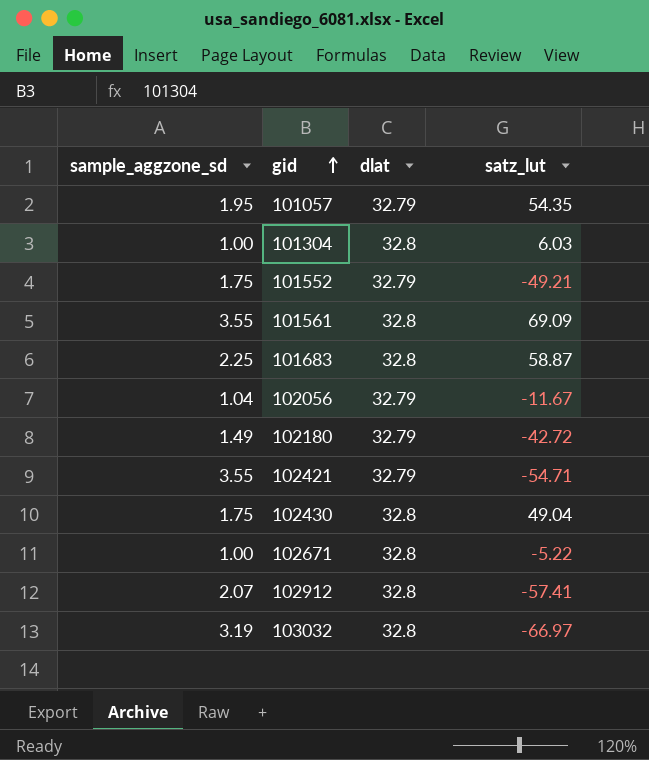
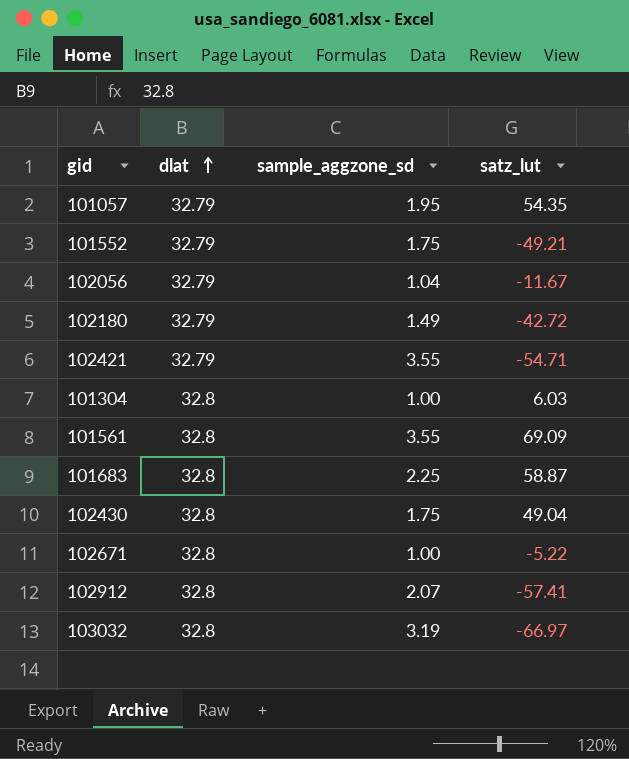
row order: gid ascending -> dlat ascending
column sample_aggzone_sd | position: 1 -> 3

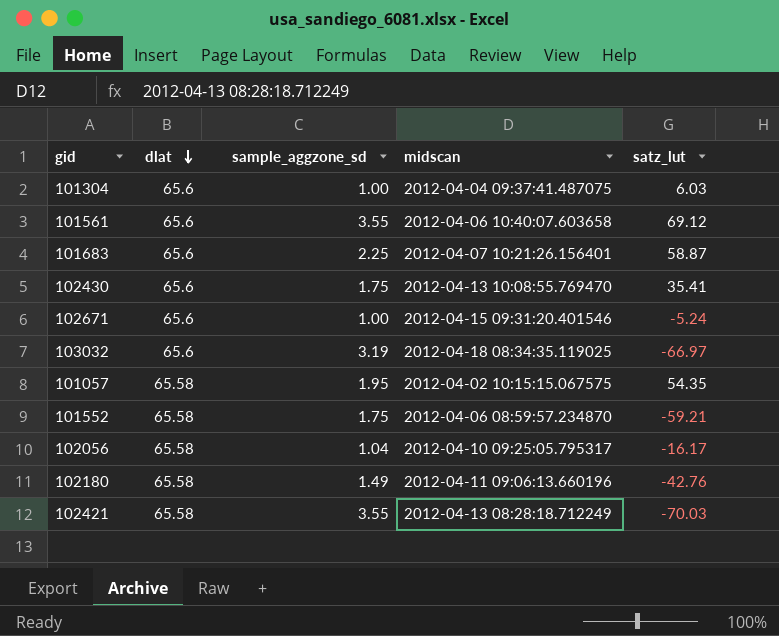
row order: dlat ascending -> dlat descending
column midscan | position: none -> 4
row 102912: 32.8 | 2.07 | -57.41 -> none
101304 | dlat: 32.8 -> 65.6
101561 | dlat: 32.8 -> 65.6
101561 | satz_lut: 69.09 -> 69.12
101683 | dlat: 32.8 -> 65.6
102430 | dlat: 32.8 -> 65.6
102430 | satz_lut: 49.04 -> 35.41
102671 | dlat: 32.8 -> 65.6
102671 | satz_lut: -5.22 -> -5.24
103032 | dlat: 32.8 -> 65.6
101057 | dlat: 32.79 -> 65.58
101552 | dlat: 32.79 -> 65.58
101552 | satz_lut: -49.21 -> -59.21
102056 | dlat: 32.79 -> 65.58
102056 | satz_lut: -11.67 -> -16.17
102180 | dlat: 32.79 -> 65.58
102180 | satz_lut: -42.72 -> -42.76
102421 | dlat: 32.79 -> 65.58
102421 | satz_lut: -54.71 -> -70.03

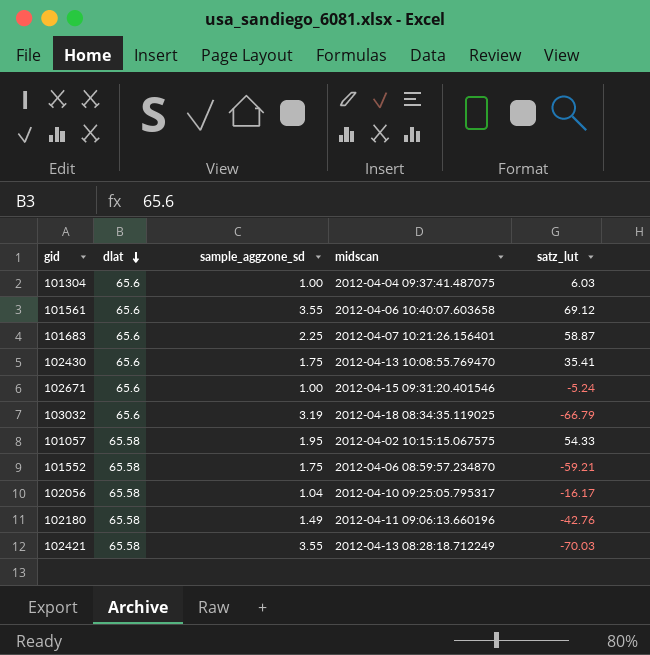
103032 | satz_lut: -66.97 -> -66.79
101057 | satz_lut: 54.35 -> 54.33

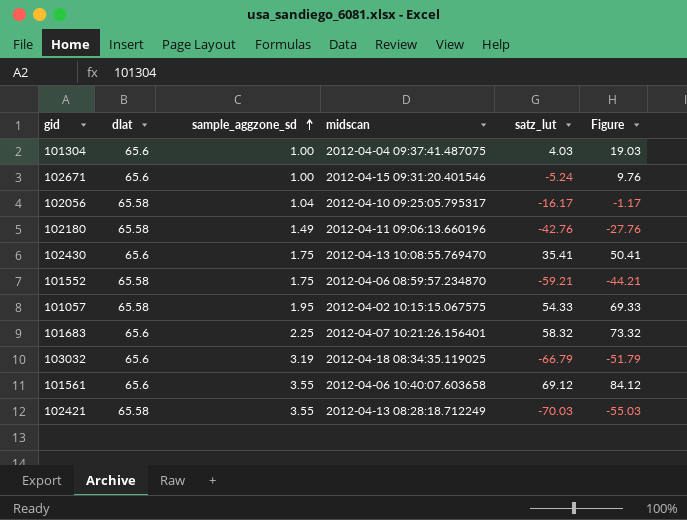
row order: dlat descending -> sample_aggzone_sd ascending
column Figure | formula: none -> [satz_lut] + 15
101304 | satz_lut: 6.03 -> 4.03
101683 | satz_lut: 58.87 -> 58.32

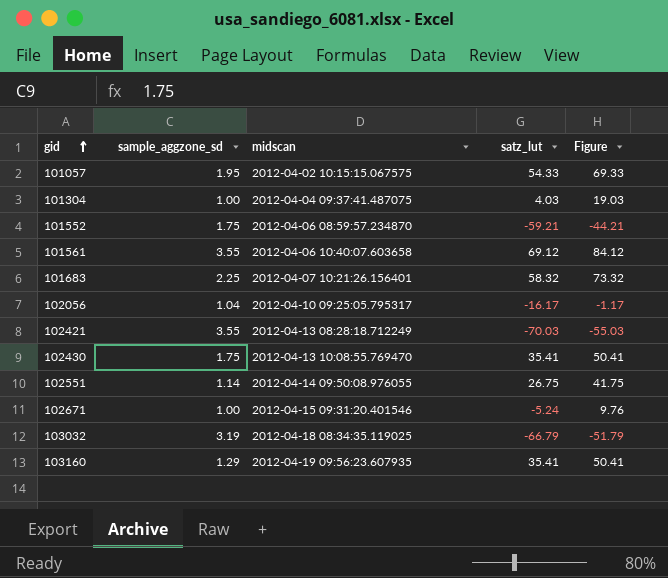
row order: sample_aggzone_sd ascending -> gid ascending
column dlat | position: 2 -> none
row 102180: 65.58 | 1.49 | 2012-04-11 09:06:13.660196 | -42.76 | -27.76 -> none
row 102551: none -> 1.14 | 2012-04-14 09:50:08.976055 | 26.75 | 41.75
row 103160: none -> 1.29 | 2012-04-19 09:56:23.607935 | 35.41 | 50.41

